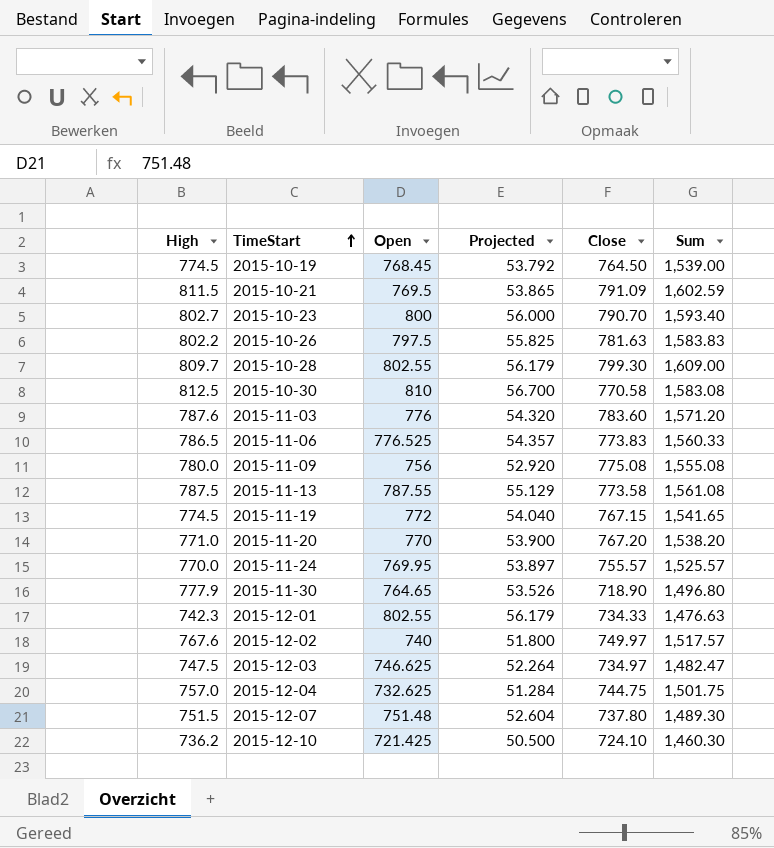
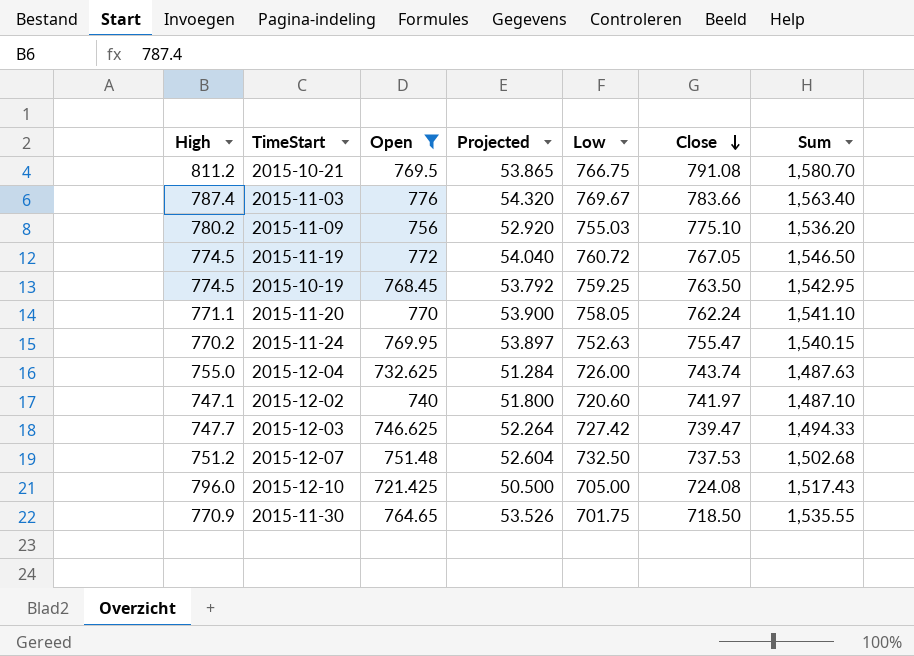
filter: none -> Open <= 776
row order: TimeStart ascending -> Close descending
column Low | position: none -> 5
column Sum | formula: [High] + [Close] -> [High] + [Open]
2015-10-21 | High: 811.5 -> 811.2
2015-10-21 | Close: 791.09 -> 791.08
2015-11-03 | High: 787.6 -> 787.4
2015-11-03 | Close: 783.60 -> 783.66
2015-11-09 | High: 780.0 -> 780.2
2015-11-09 | Close: 775.08 -> 775.10
2015-11-19 | Close: 767.15 -> 767.05
2015-10-19 | Close: 764.50 -> 763.50
2015-11-20 | High: 771.0 -> 771.1
2015-11-20 | Close: 767.20 -> 762.24
2015-11-24 | High: 770.0 -> 770.2
2015-11-24 | Close: 755.57 -> 755.47
2015-12-04 | High: 757.0 -> 755.0
2015-12-04 | Close: 744.75 -> 743.74
2015-12-02 | High: 767.6 -> 747.1
2015-12-02 | Close: 749.97 -> 741.97
2015-12-03 | High: 747.5 -> 747.7
2015-12-03 | Close: 734.97 -> 739.47
2015-12-07 | High: 751.5 -> 751.2
2015-12-07 | Close: 737.80 -> 737.53
2015-12-10 | High: 736.2 -> 796.0
2015-12-10 | Close: 724.10 -> 724.08
2015-11-30 | High: 777.9 -> 770.9
2015-11-30 | Close: 718.90 -> 718.50

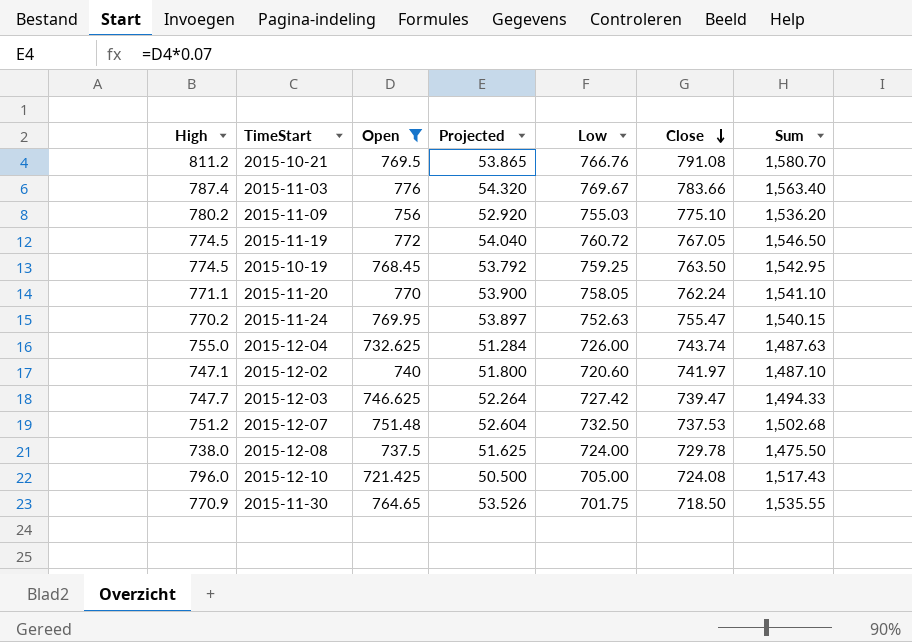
2015-10-21 | Low: 766.75 -> 766.76
row 2015-12-08: none -> 738.0 | 737.5 | 51.625 | 724.00 | 729.78 | 1,475.50

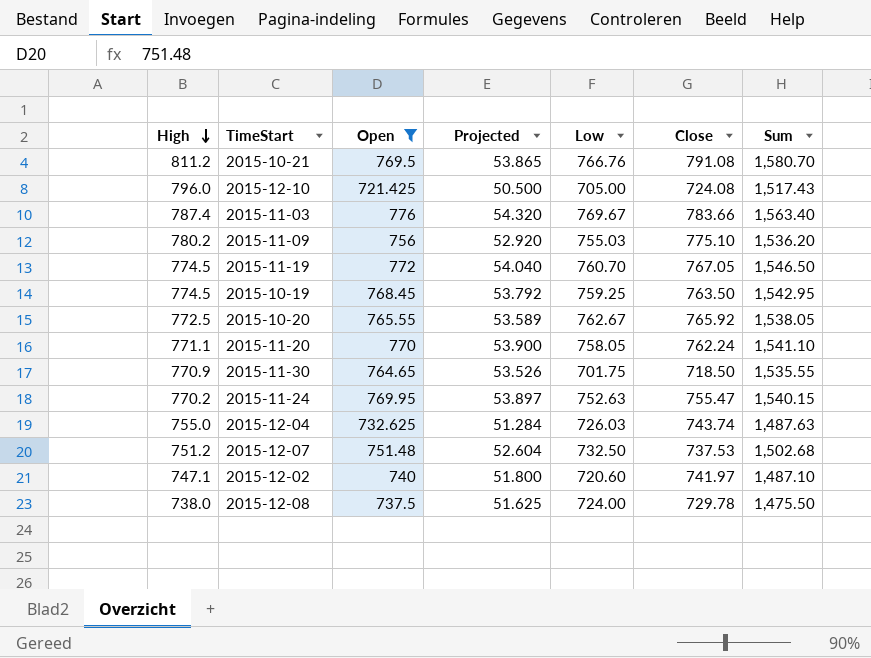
row order: Close descending -> High descending
row 2015-12-03: 747.7 | 746.625 | 52.264 | 727.42 | 739.47 | 1,494.33 -> none
2015-11-19 | Low: 760.72 -> 760.70
row 2015-10-20: none -> 772.5 | 765.55 | 53.589 | 762.67 | 765.92 | 1,538.05
2015-12-04 | Low: 726.00 -> 726.03

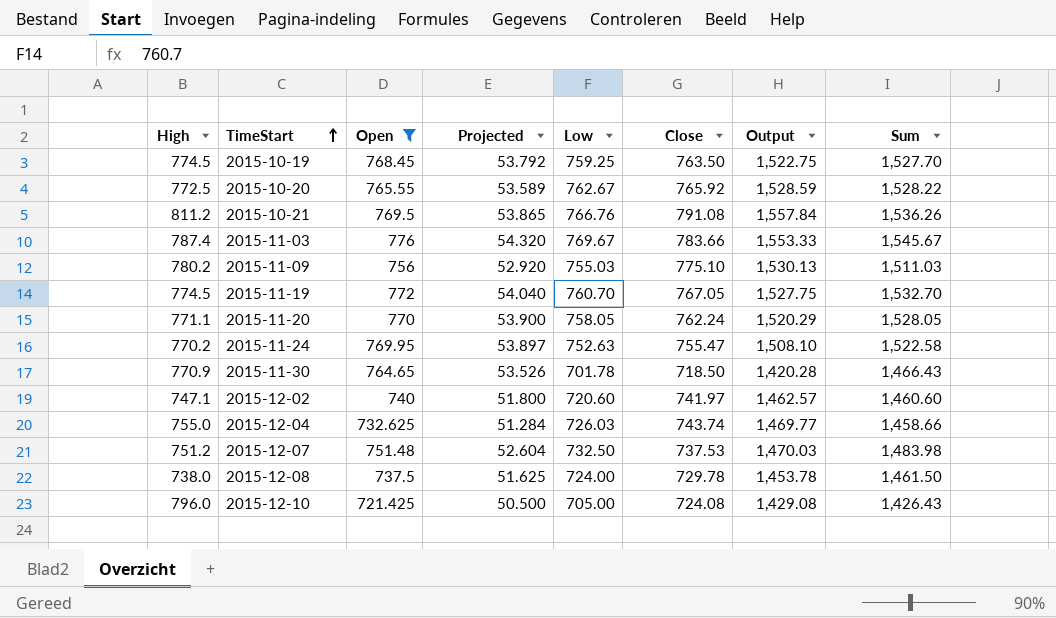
row order: High descending -> TimeStart ascending
column Output | formula: none -> [Low] + [Close]
column Sum | formula: [High] + [Open] -> [Open] + [Low]
2015-11-30 | Low: 701.75 -> 701.78

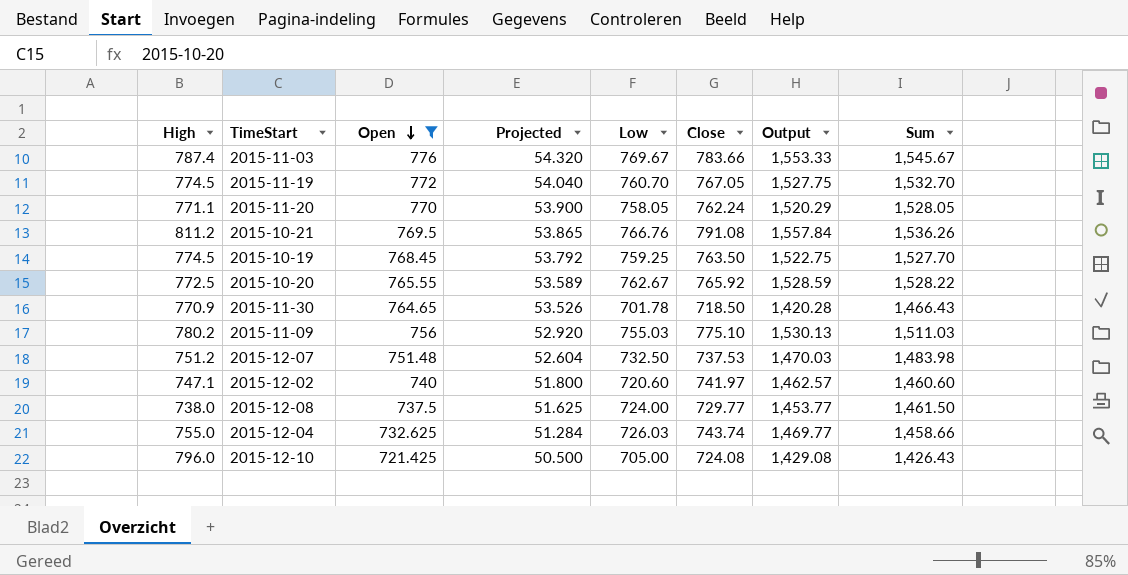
row order: TimeStart ascending -> Open descending
row 2015-11-24: 770.2 | 769.95 | 53.897 | 752.63 | 755.47 | 1,508.10 | 1,522.58 -> none
2015-12-08 | Close: 729.78 -> 729.77
2015-12-08 | Output: 1,453.78 -> 1,453.77

